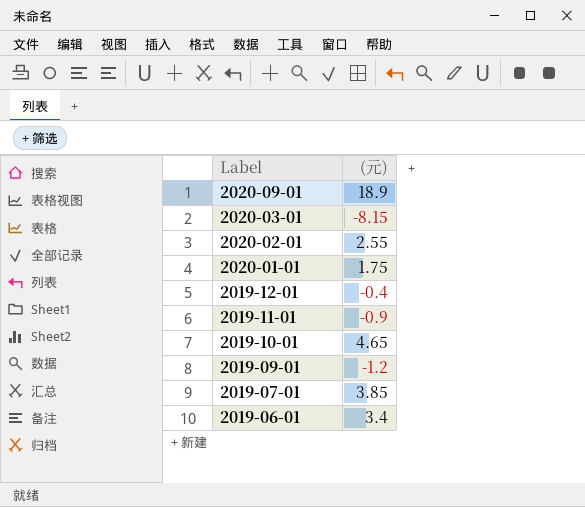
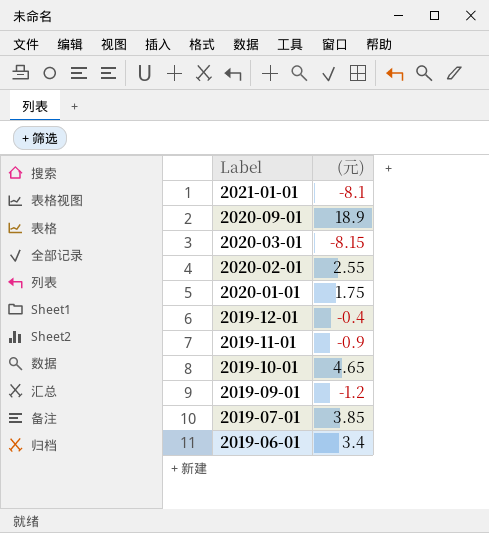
row 2021-01-01: none -> -8.1

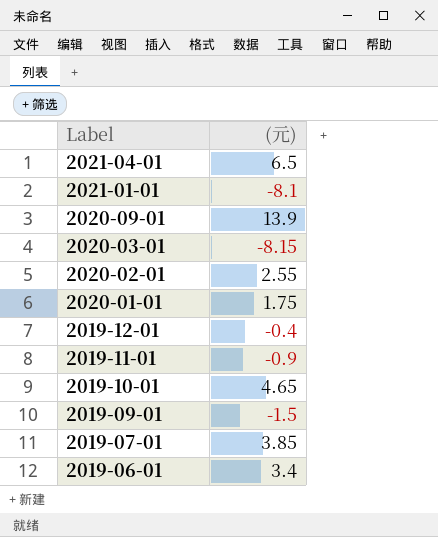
row 2021-04-01: none -> 6.5
2020-09-01 | (元): 18.9 -> 13.9
2019-09-01 | (元): -1.2 -> -1.5

